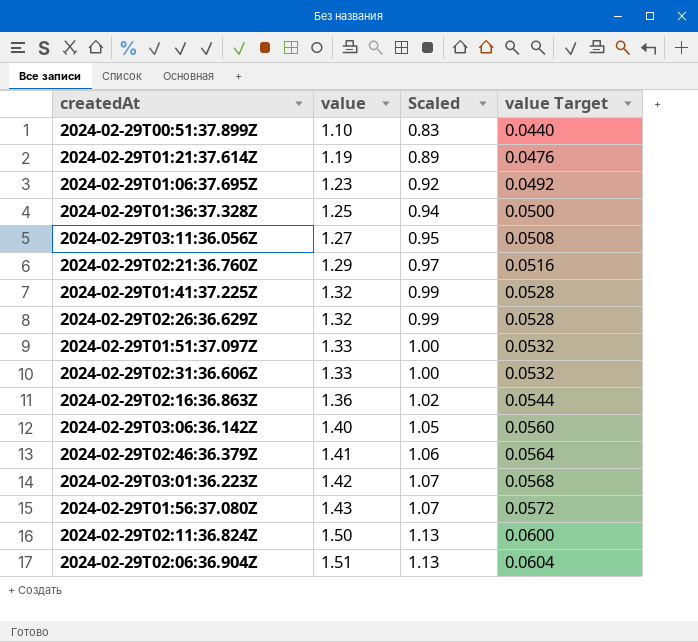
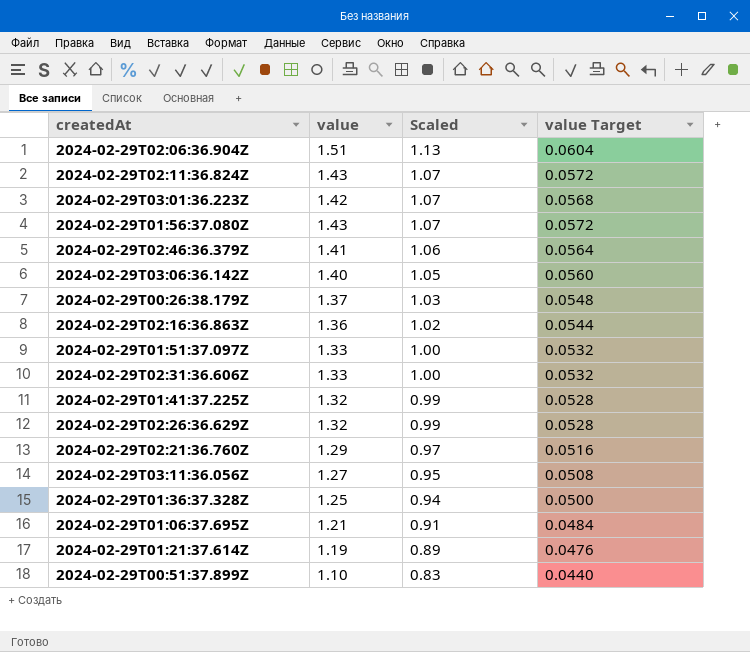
row order: value ascending -> Scaled descending
2024-02-29T02:11:36.824Z | value: 1.50 -> 1.43
2024-02-29T02:11:36.824Z | Scaled: 1.13 -> 1.07
2024-02-29T02:11:36.824Z | value Target: 0.0600 -> 0.0572
row 2024-02-29T00:26:38.179Z: none -> 1.37 | 1.03 | 0.0548
2024-02-29T01:06:37.695Z | value: 1.23 -> 1.21
2024-02-29T01:06:37.695Z | Scaled: 0.92 -> 0.91
2024-02-29T01:06:37.695Z | value Target: 0.0492 -> 0.0484

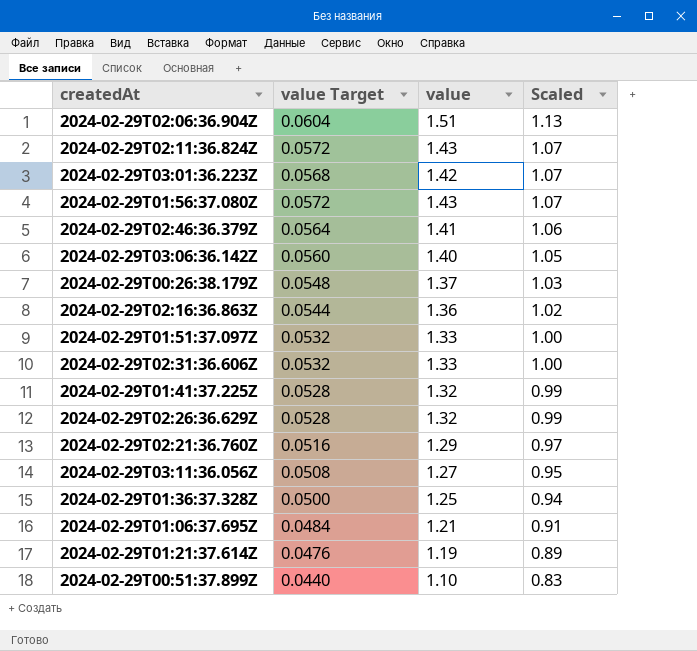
column value Target | position: 4 -> 2

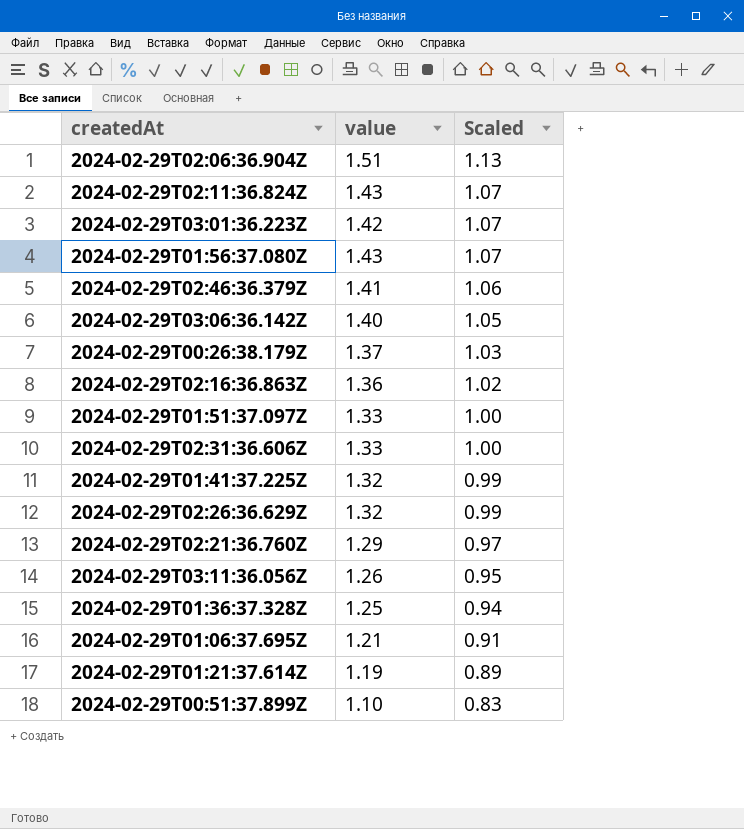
column value Target | formula: [value] * 0.04 -> none
2024-02-29T03:11:36.056Z | value: 1.27 -> 1.26

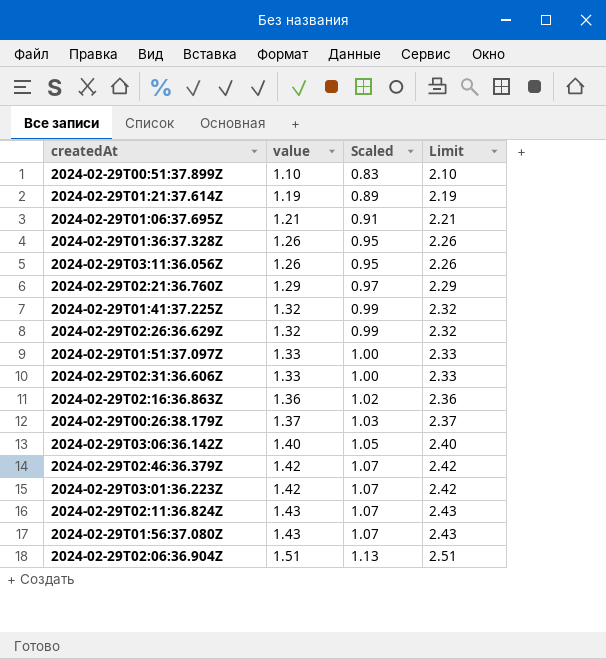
row order: Scaled descending -> value ascending
column Limit | formula: none -> [value] + 1
2024-02-29T01:36:37.328Z | value: 1.25 -> 1.26
2024-02-29T01:36:37.328Z | Scaled: 0.94 -> 0.95
2024-02-29T02:46:36.379Z | value: 1.41 -> 1.42
2024-02-29T02:46:36.379Z | Scaled: 1.06 -> 1.07

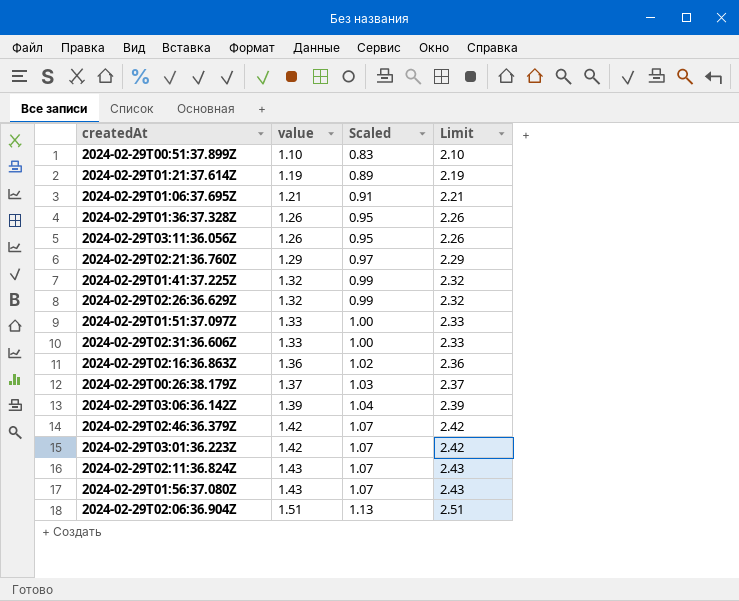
2024-02-29T03:06:36.142Z | value: 1.40 -> 1.39
2024-02-29T03:06:36.142Z | Scaled: 1.05 -> 1.04
2024-02-29T03:06:36.142Z | Limit: 2.40 -> 2.39

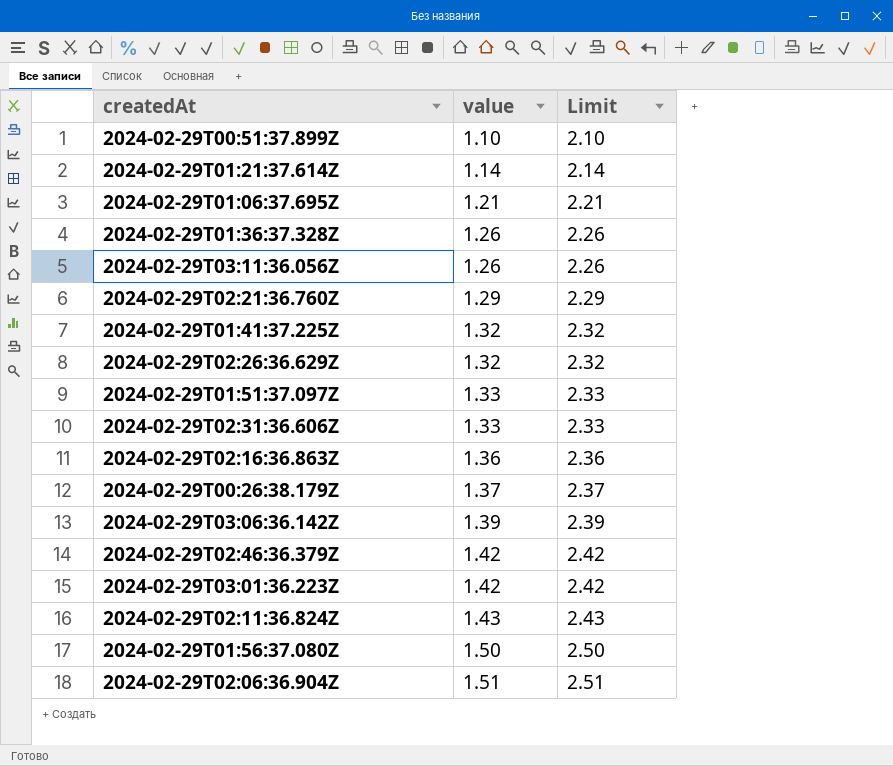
column Scaled | formula: [value] * 0.75 -> none
2024-02-29T01:21:37.614Z | value: 1.19 -> 1.14
2024-02-29T01:21:37.614Z | Limit: 2.19 -> 2.14
2024-02-29T01:56:37.080Z | value: 1.43 -> 1.50
2024-02-29T01:56:37.080Z | Limit: 2.43 -> 2.50

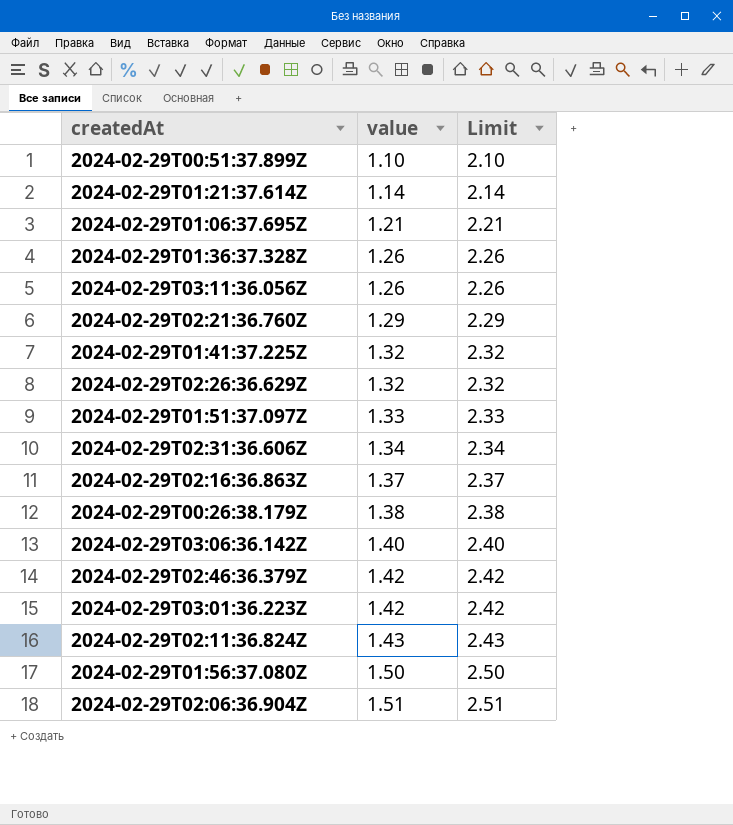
2024-02-29T02:31:36.606Z | value: 1.33 -> 1.34
2024-02-29T02:31:36.606Z | Limit: 2.33 -> 2.34
2024-02-29T02:16:36.863Z | value: 1.36 -> 1.37
2024-02-29T02:16:36.863Z | Limit: 2.36 -> 2.37
2024-02-29T00:26:38.179Z | value: 1.37 -> 1.38
2024-02-29T00:26:38.179Z | Limit: 2.37 -> 2.38
2024-02-29T03:06:36.142Z | value: 1.39 -> 1.40
2024-02-29T03:06:36.142Z | Limit: 2.39 -> 2.40

